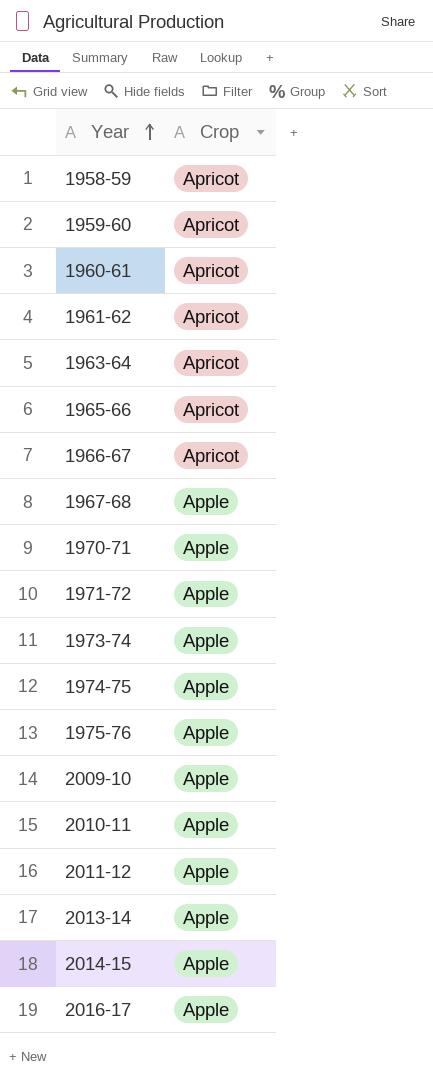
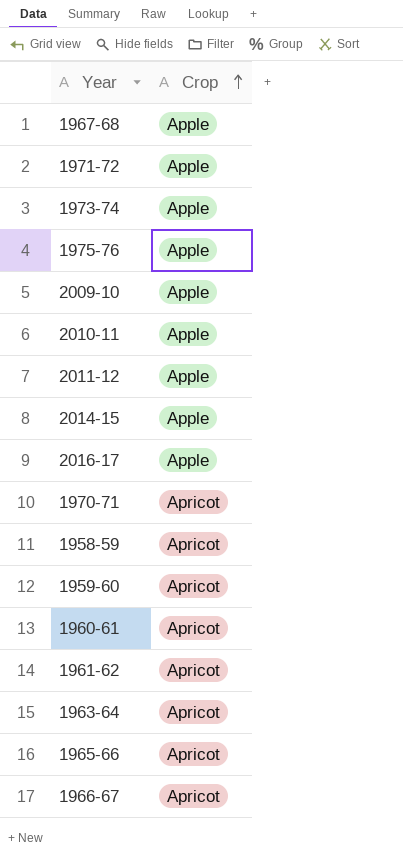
row order: Year ascending -> Crop ascending
row 1974-75: Apple -> none
row 2013-14: Apple -> none
1970-71 | Crop: Apple -> Apricot

